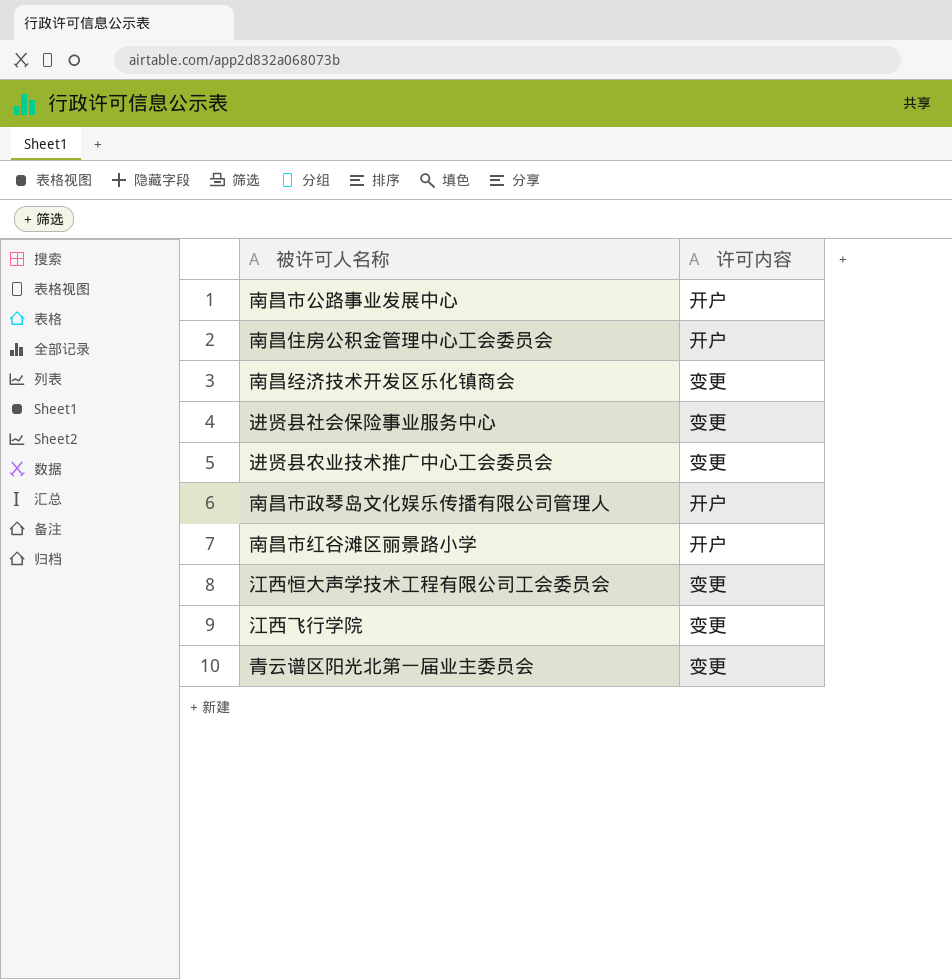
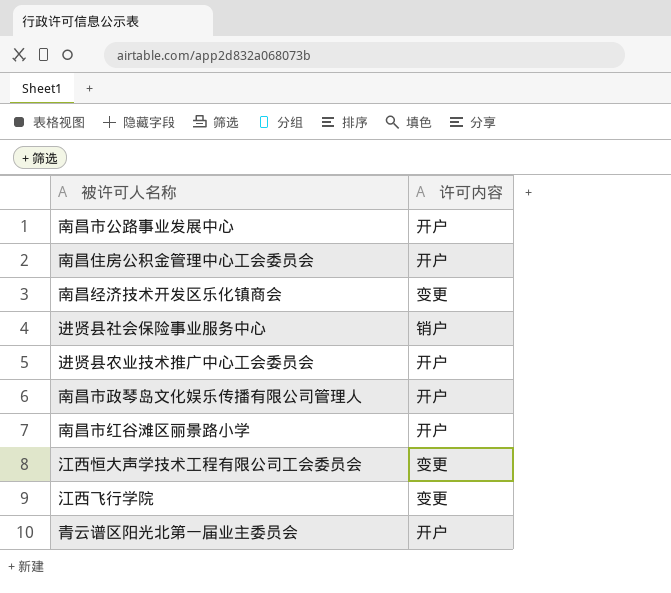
进贤县社会保险事业服务中心 | 许可内容: 变更 -> 销户
进贤县农业技术推广中心工会委员会 | 许可内容: 变更 -> 开户
青云谱区阳光北第一届业主委员会 | 许可内容: 变更 -> 开户

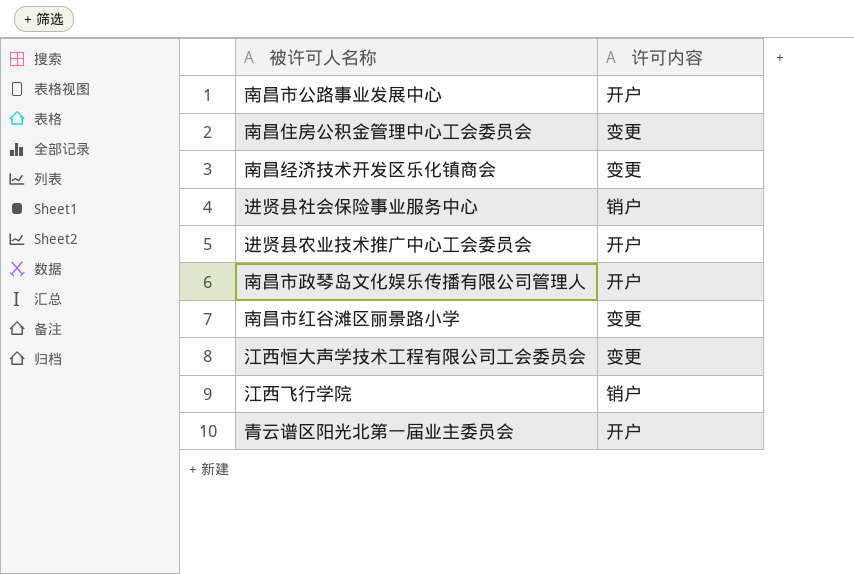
南昌住房公积金管理中心工会委员会 | 许可内容: 开户 -> 变更
南昌市红谷滩区丽景路小学 | 许可内容: 开户 -> 变更
江西飞行学院 | 许可内容: 变更 -> 销户

